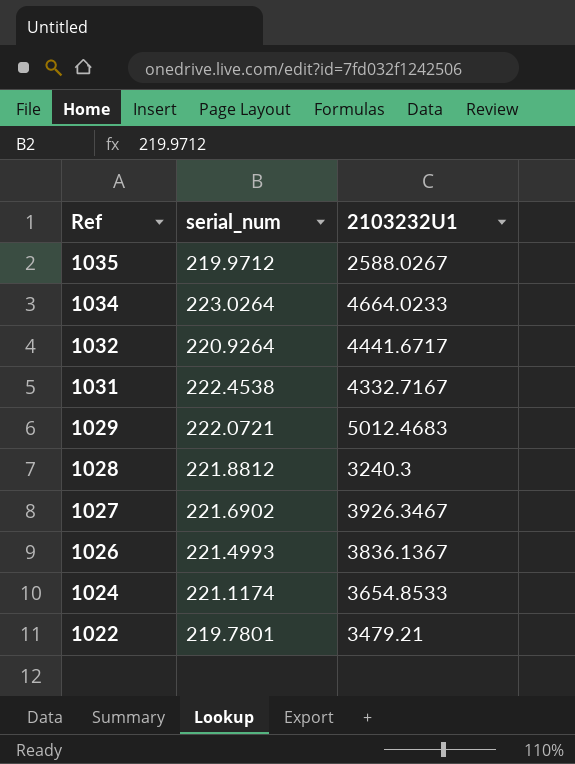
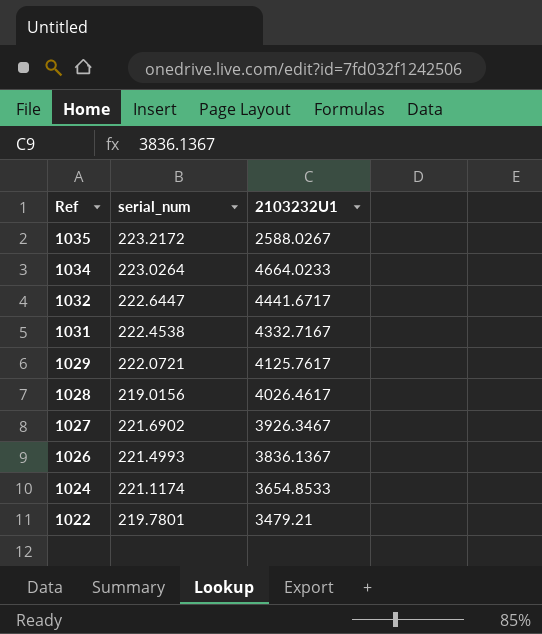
1035 | serial_num: 219.9712 -> 223.2172
1032 | serial_num: 220.9264 -> 222.6447
1029 | 2103232U1: 5012.4683 -> 4125.7617
1028 | serial_num: 221.8812 -> 219.0156
1028 | 2103232U1: 3240.3 -> 4026.4617

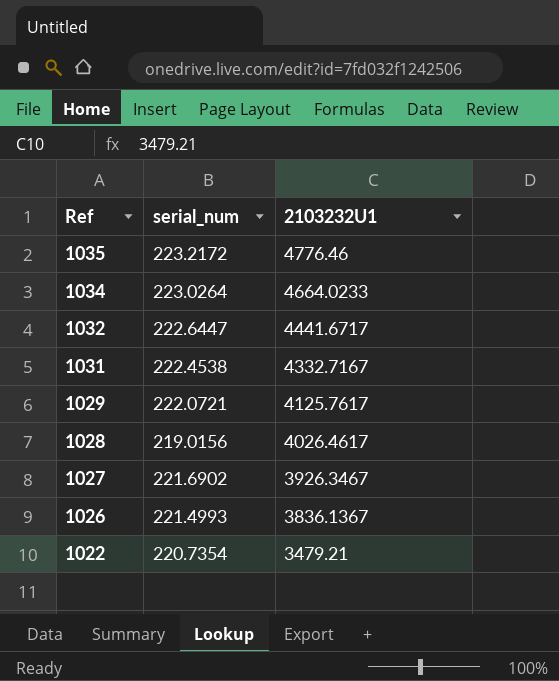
row 1024: 221.1174 | 3654.8533 -> none
1035 | 2103232U1: 2588.0267 -> 4776.46
1022 | serial_num: 219.7801 -> 220.7354

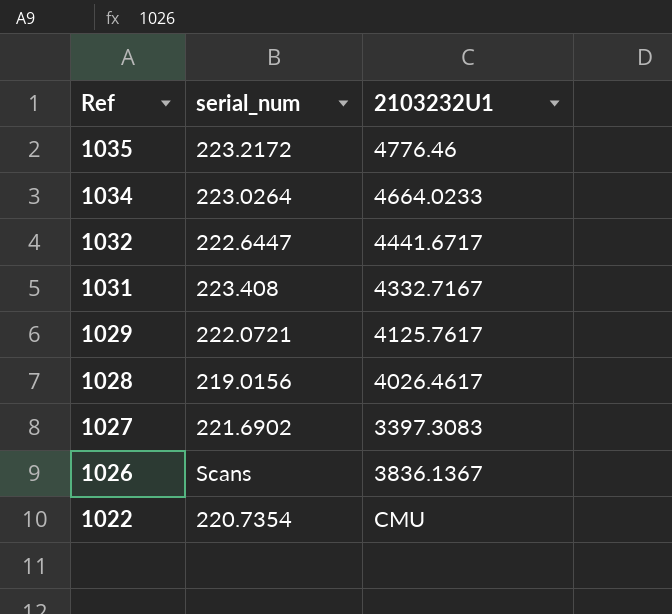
1031 | serial_num: 222.4538 -> 223.408
1027 | 2103232U1: 3926.3467 -> 3397.3083
1026 | serial_num: 221.4993 -> Scans
1022 | 2103232U1: 3479.21 -> CMU

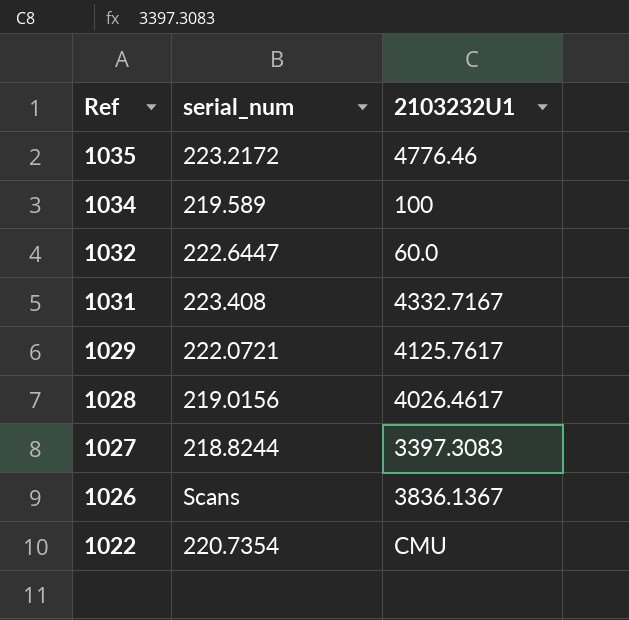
1034 | serial_num: 223.0264 -> 219.589
1034 | 2103232U1: 4664.0233 -> 100
1032 | 2103232U1: 4441.6717 -> 60.0
1027 | serial_num: 221.6902 -> 218.8244

